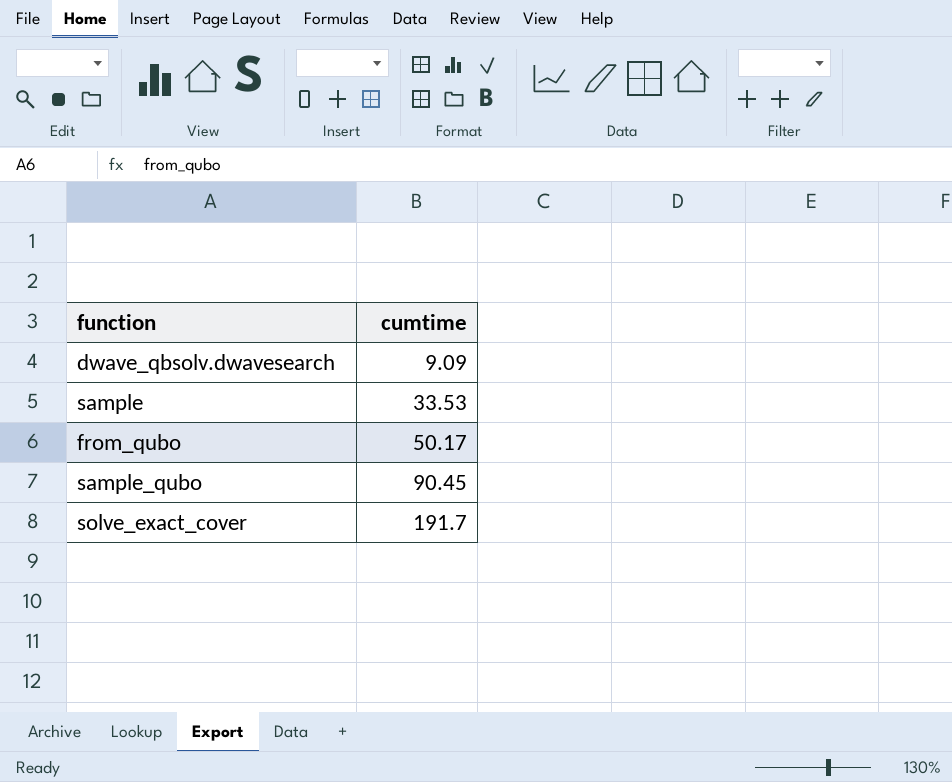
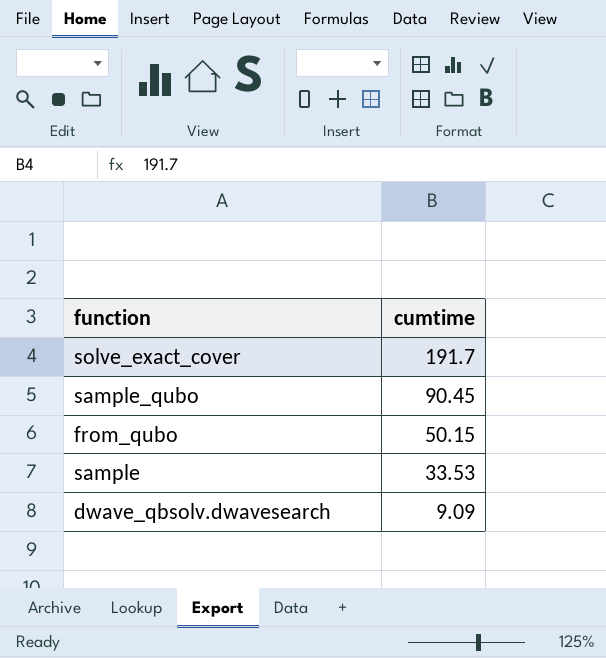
row order: cumtime ascending -> cumtime descending
from_qubo | cumtime: 50.17 -> 50.15

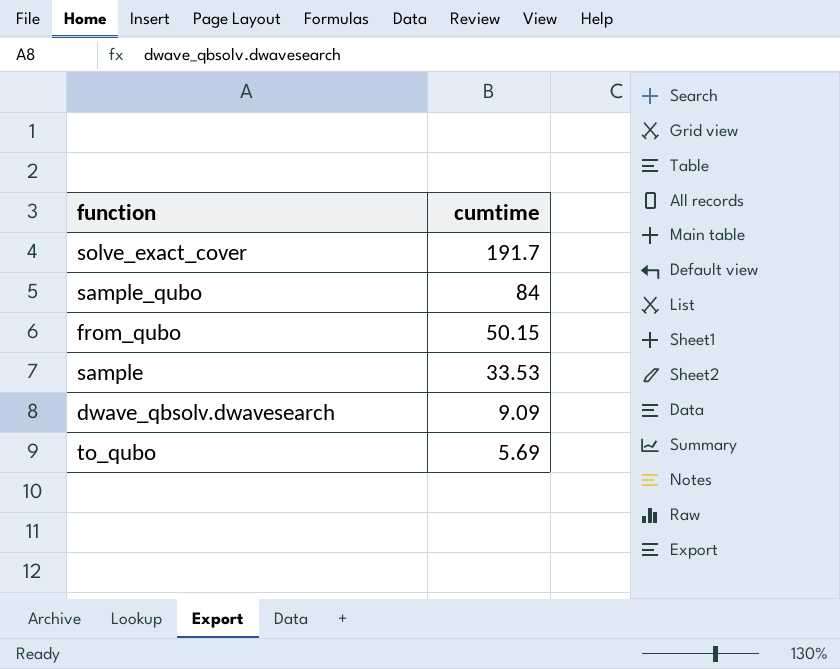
sample_qubo | cumtime: 90.45 -> 84
row to_qubo: none -> 5.69

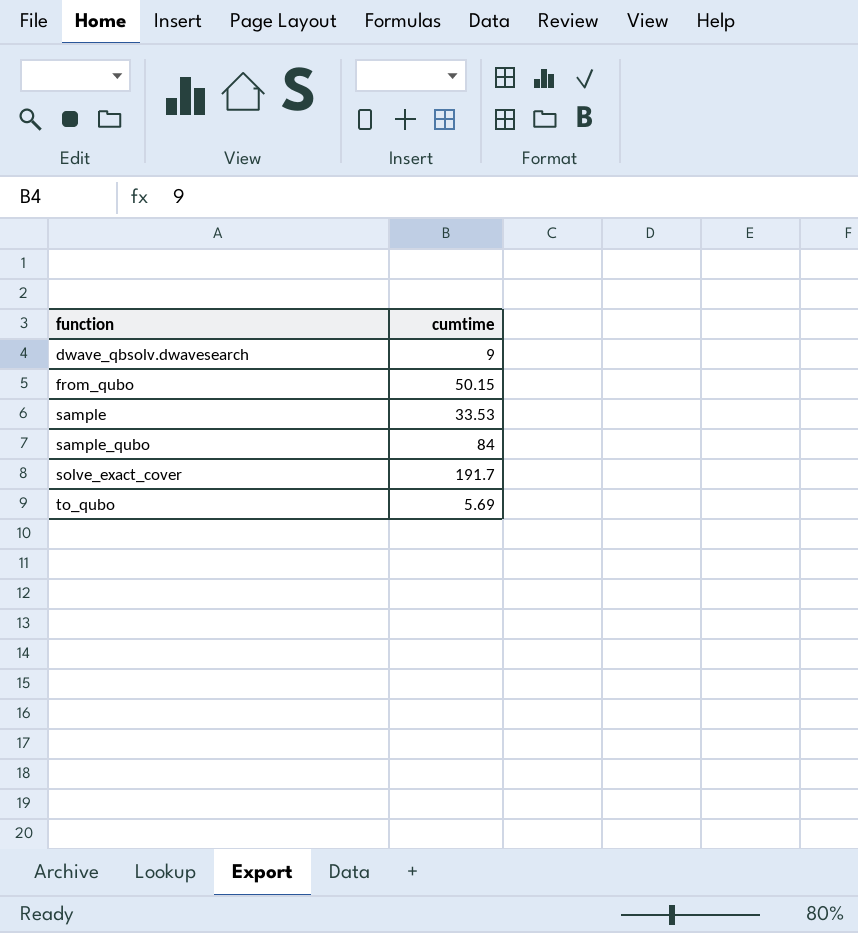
row order: cumtime descending -> function ascending
dwave_qbsolv.dwavesearch | cumtime: 9.09 -> 9

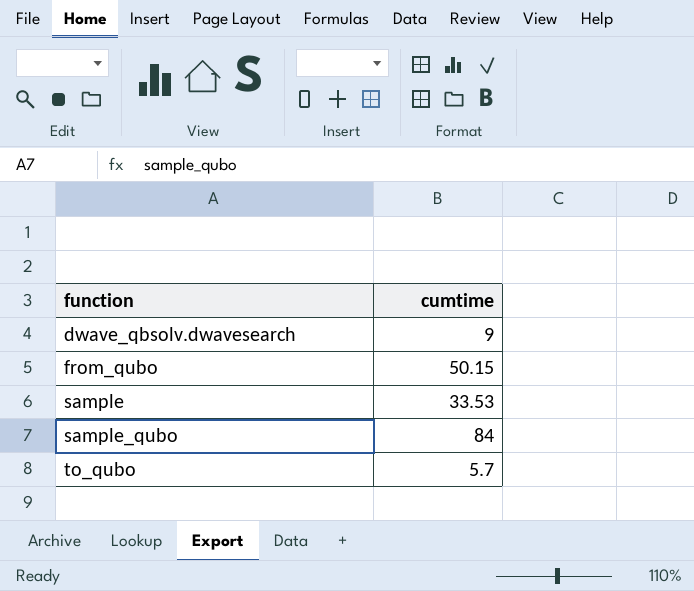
row solve_exact_cover: 191.7 -> none
to_qubo | cumtime: 5.69 -> 5.7

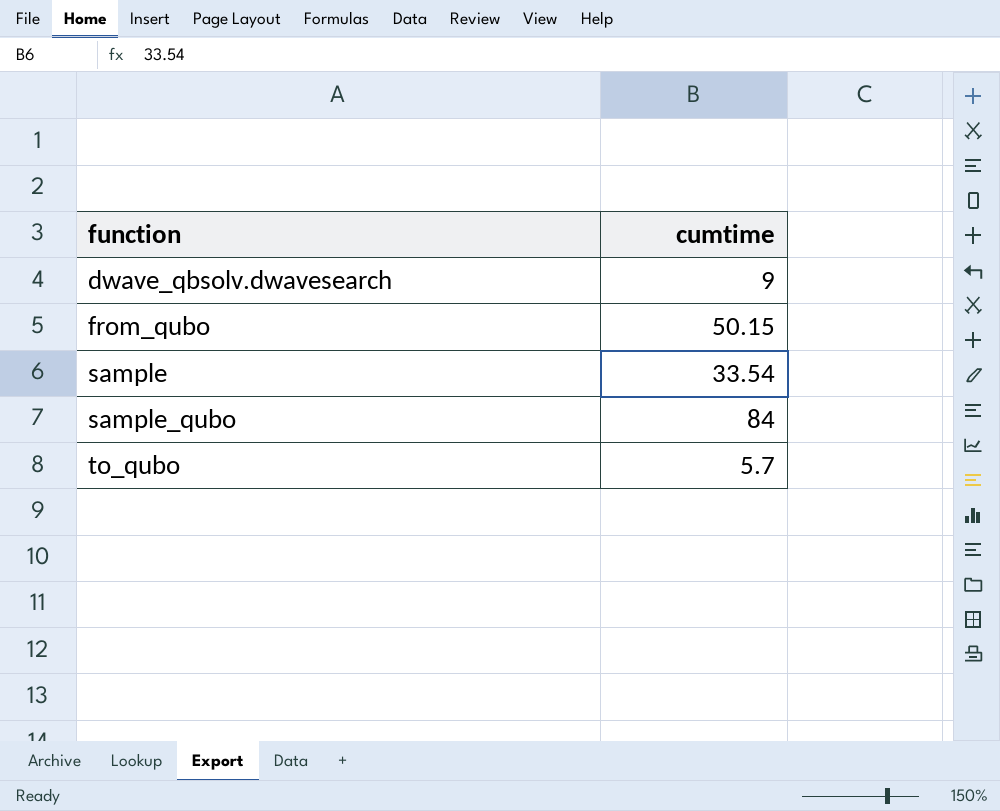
sample | cumtime: 33.53 -> 33.54

